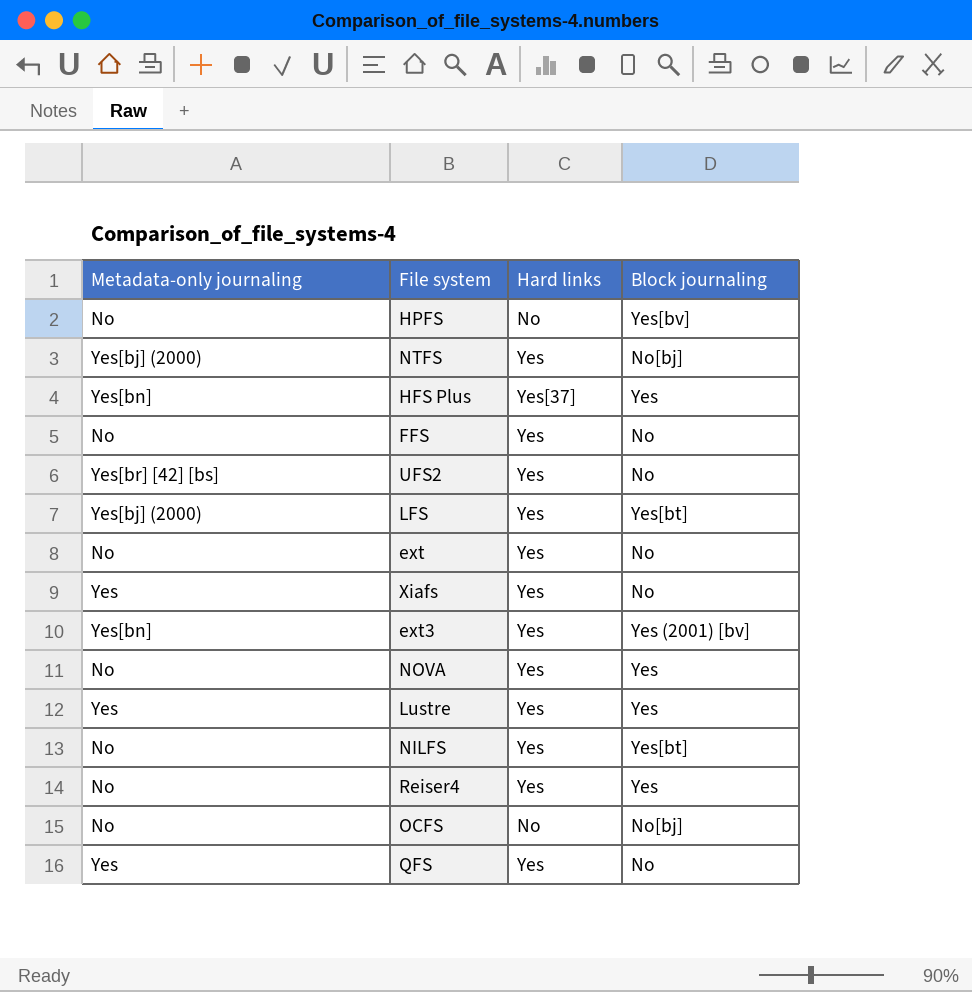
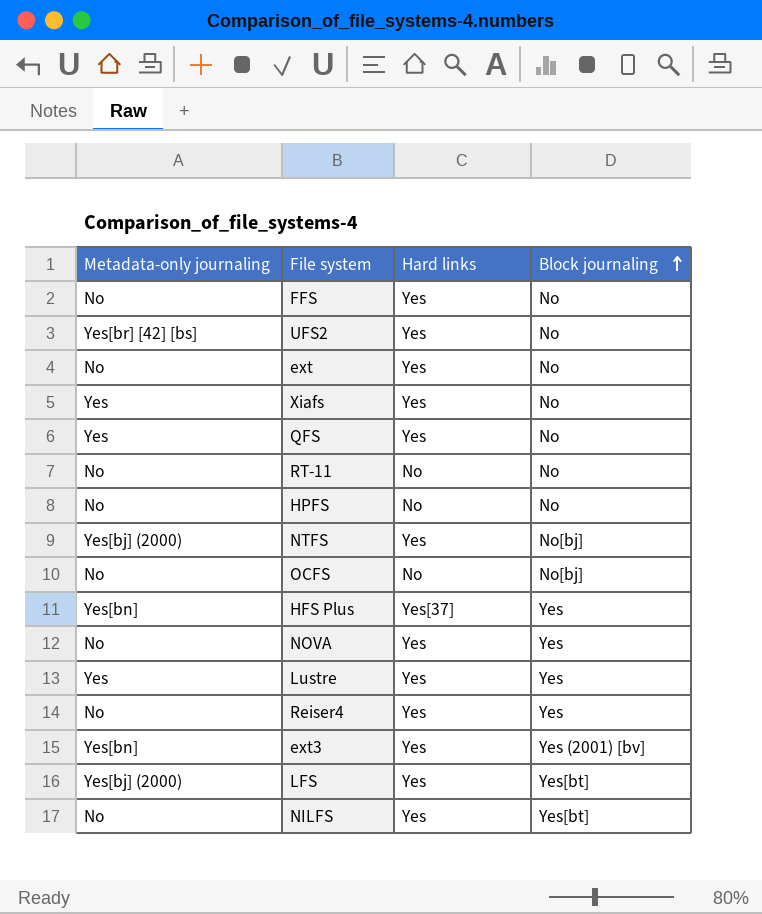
row order: none -> Block journaling ascending
row RT-11: none -> No | No | No
HPFS | Block journaling: Yes[bv] -> No

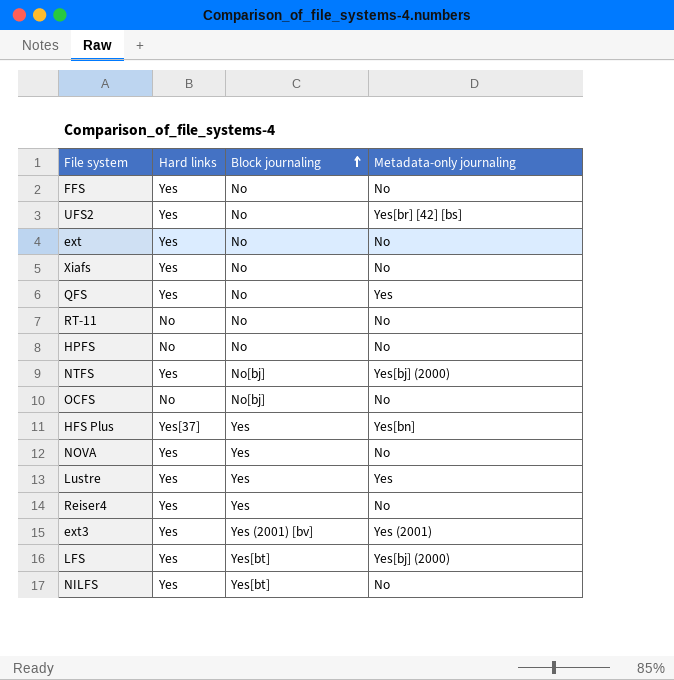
column Metadata-only journaling | position: 1 -> 4
Xiafs | Metadata-only journaling: Yes -> No
ext3 | Metadata-only journaling: Yes[bn] -> Yes (2001)

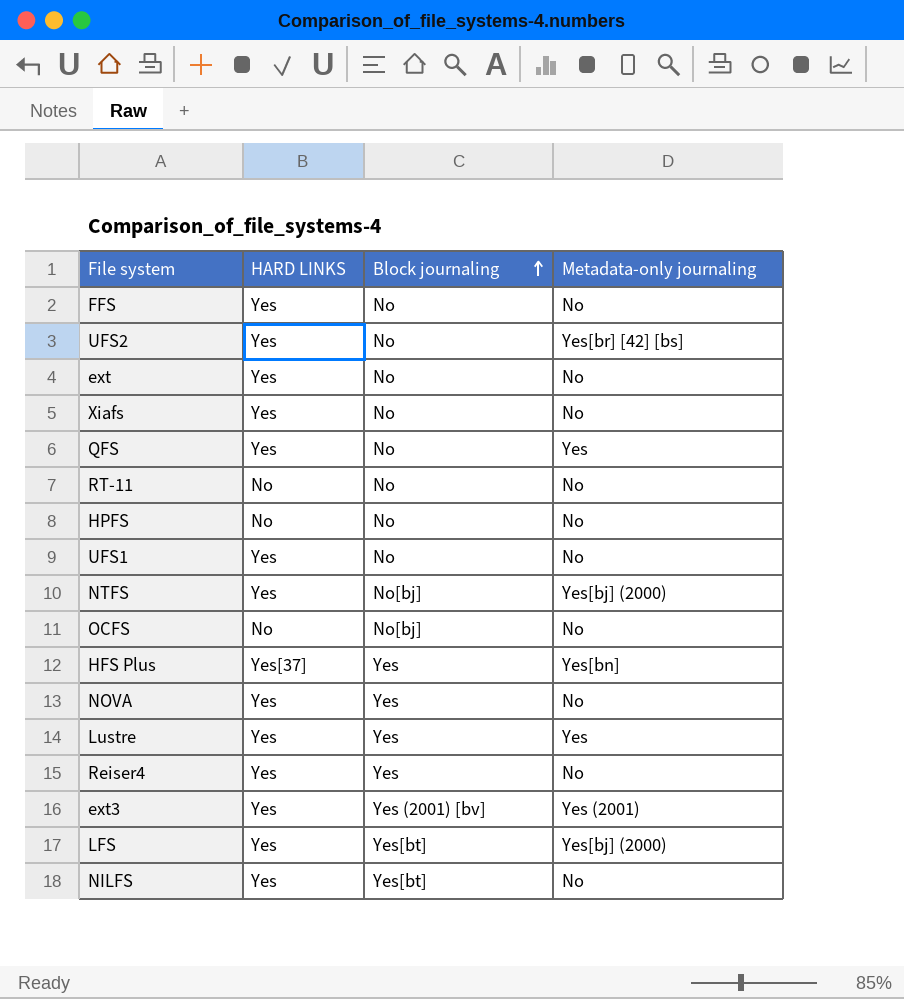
column name: Hard links -> HARD LINKS
row UFS1: none -> Yes | No | No

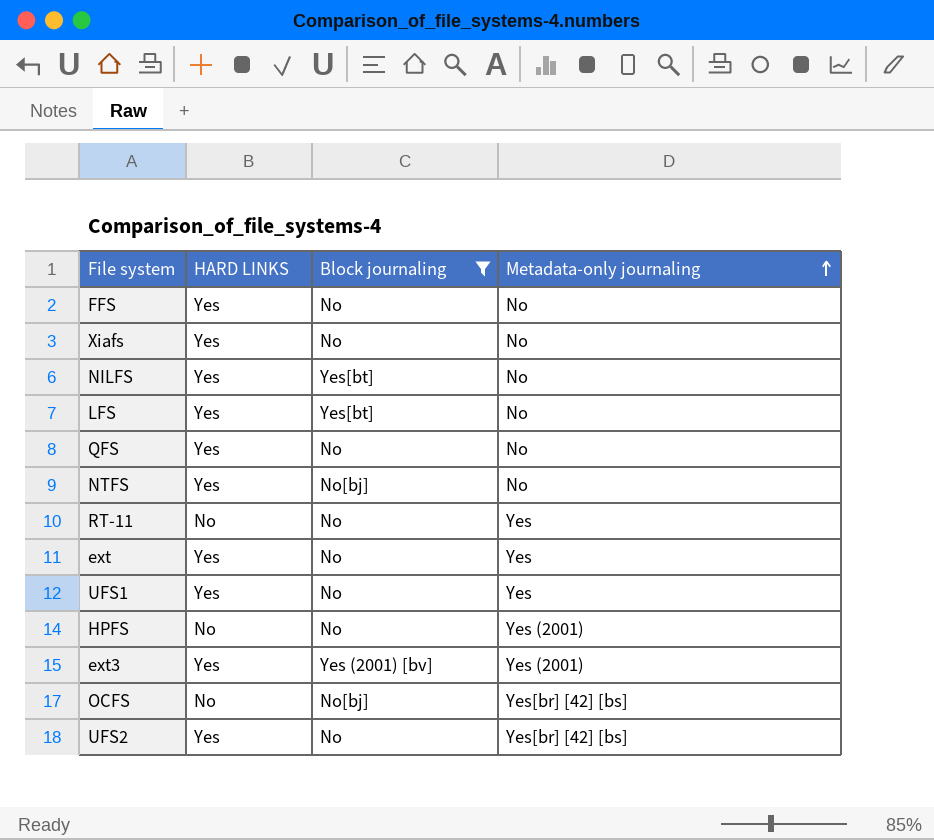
filter: none -> Block journaling != Yes
row order: Block journaling ascending -> Metadata-only journaling ascending
LFS | Metadata-only journaling: Yes[bj] (2000) -> No
QFS | Metadata-only journaling: Yes -> No
NTFS | Metadata-only journaling: Yes[bj] (2000) -> No
RT-11 | Metadata-only journaling: No -> Yes
ext | Metadata-only journaling: No -> Yes
UFS1 | Metadata-only journaling: No -> Yes
HPFS | Metadata-only journaling: No -> Yes (2001)
OCFS | Metadata-only journaling: No -> Yes[br] [42] [bs]

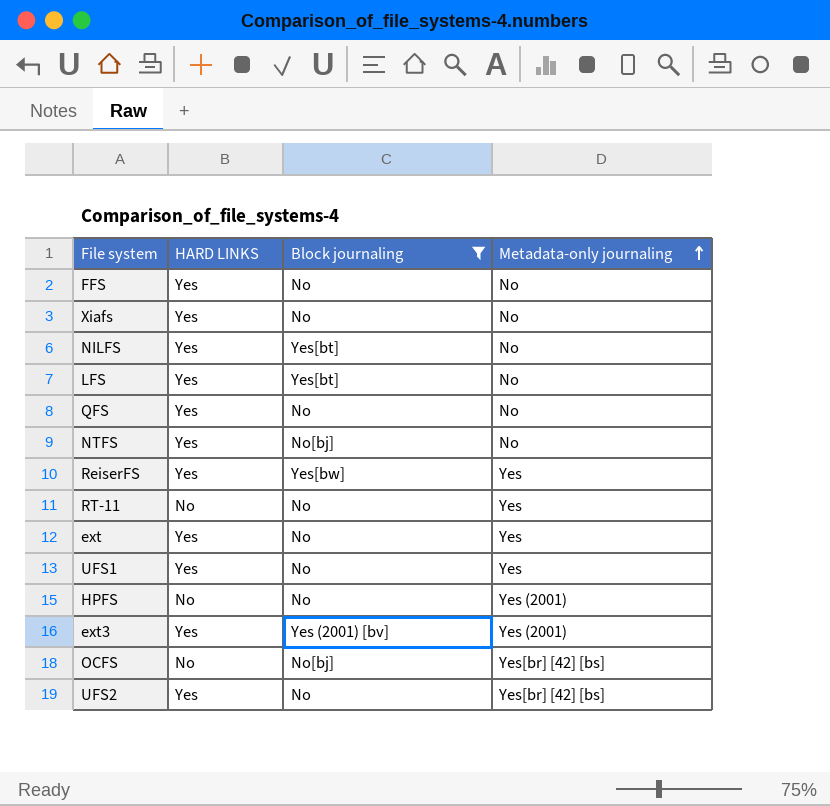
row ReiserFS: none -> Yes | Yes[bw] | Yes

